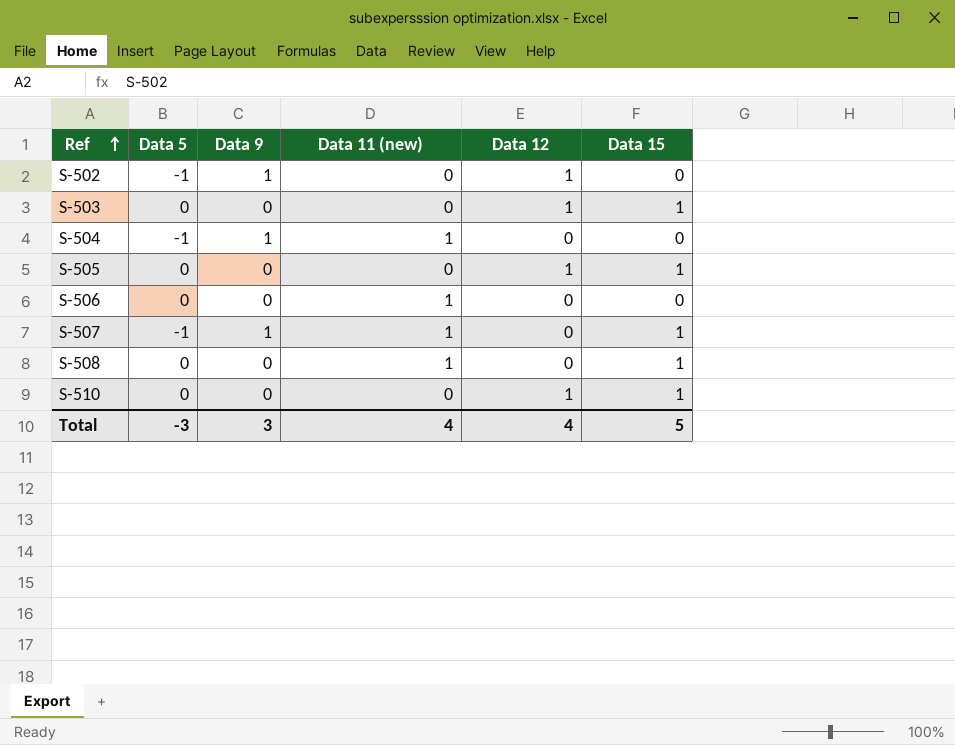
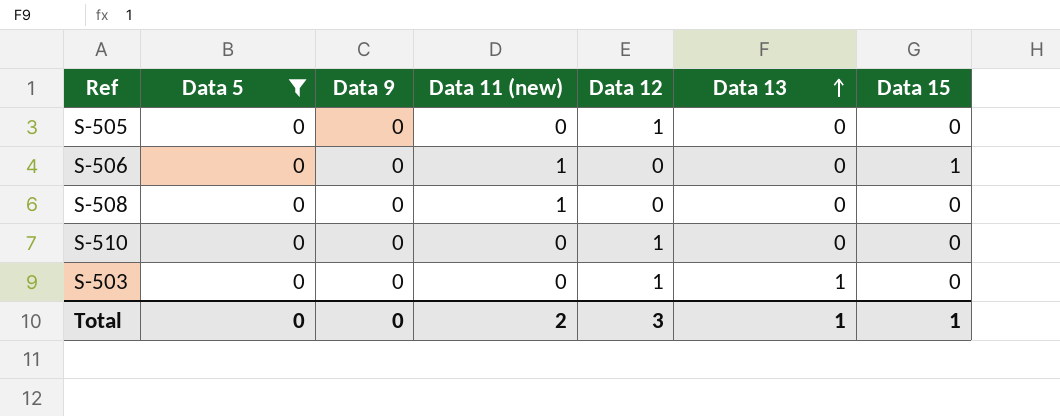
filter: none -> Data 5 = 0
row order: Ref ascending -> Data 13 ascending
column Data 13 | position: none -> 6
S-505 | Data 15: 1 -> 0
S-506 | Data 15: 0 -> 1
S-508 | Data 15: 1 -> 0
S-510 | Data 15: 1 -> 0
S-503 | Data 15: 1 -> 0
Total | Data 5: -3 -> 0
Total | Data 9: 3 -> 0
Total | Data 11 (new): 4 -> 2
Total | Data 12: 4 -> 3
Total | Data 15: 5 -> 1

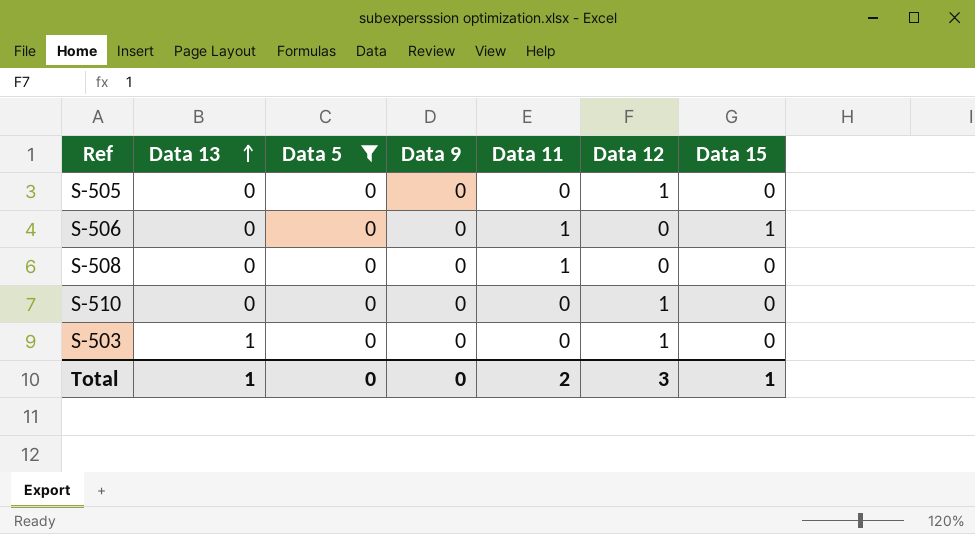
column Data 13 | position: 6 -> 2
column name: Data 11 (new) -> Data 11

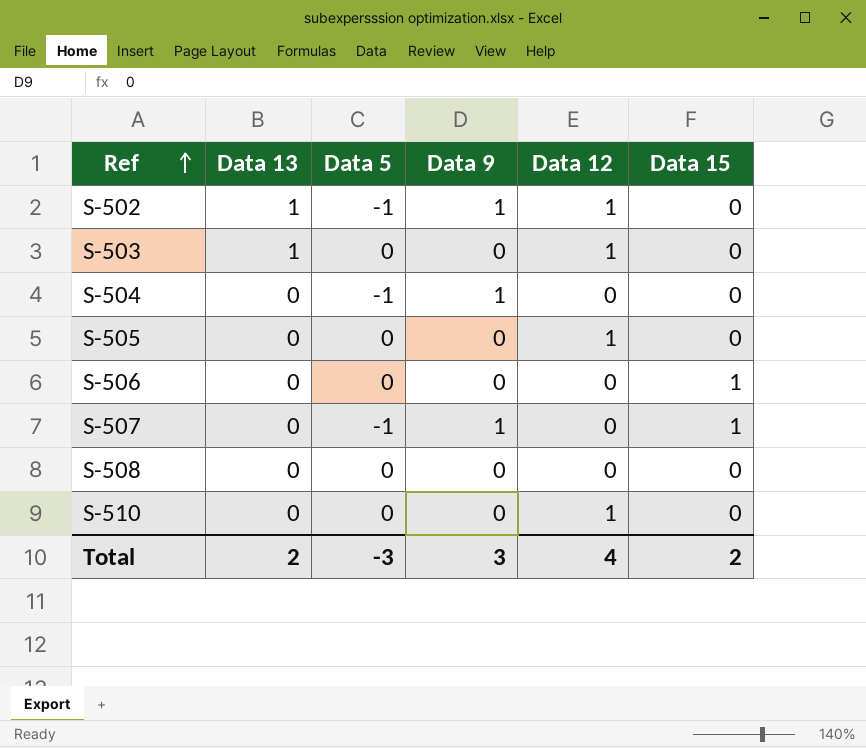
filter: Data 5 = 0 -> none
row order: Data 13 ascending -> Ref ascending
column Data 11 | position: 5 -> none
Total | Data 13: 1 -> 2
Total | Data 5: 0 -> -3
Total | Data 9: 0 -> 3
Total | Data 12: 3 -> 4
Total | Data 15: 1 -> 2

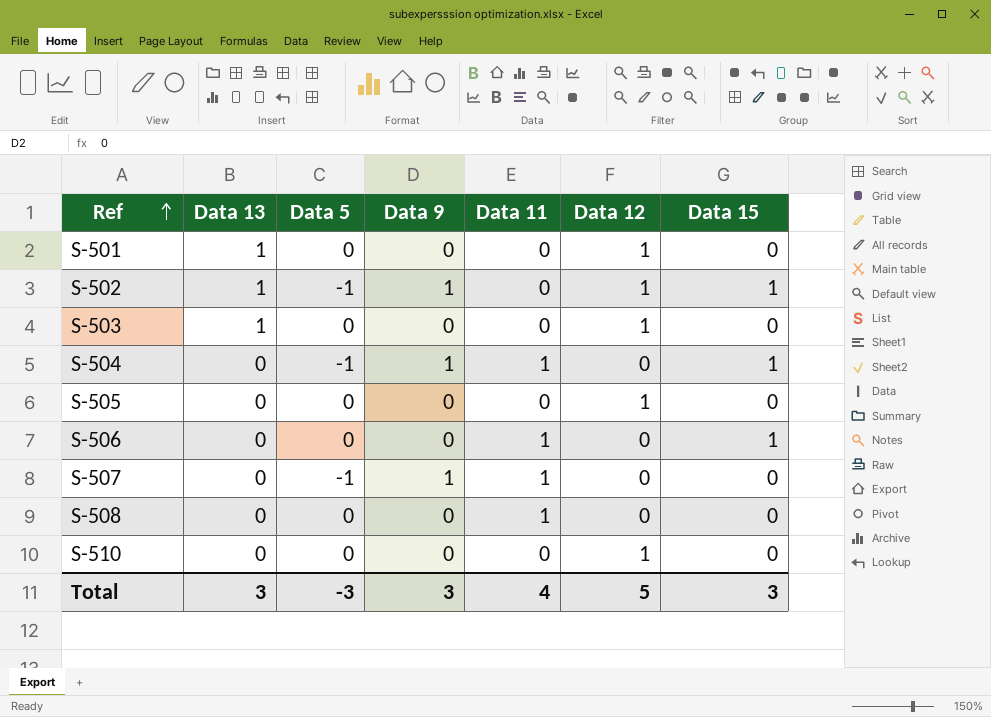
column Data 11 | position: none -> 5
row S-501: none -> 1 | 0 | 0 | 0 | 1 | 0
S-502 | Data 15: 0 -> 1
S-504 | Data 15: 0 -> 1
S-507 | Data 15: 1 -> 0
Total | Data 13: 2 -> 3
Total | Data 12: 4 -> 5
Total | Data 15: 2 -> 3

